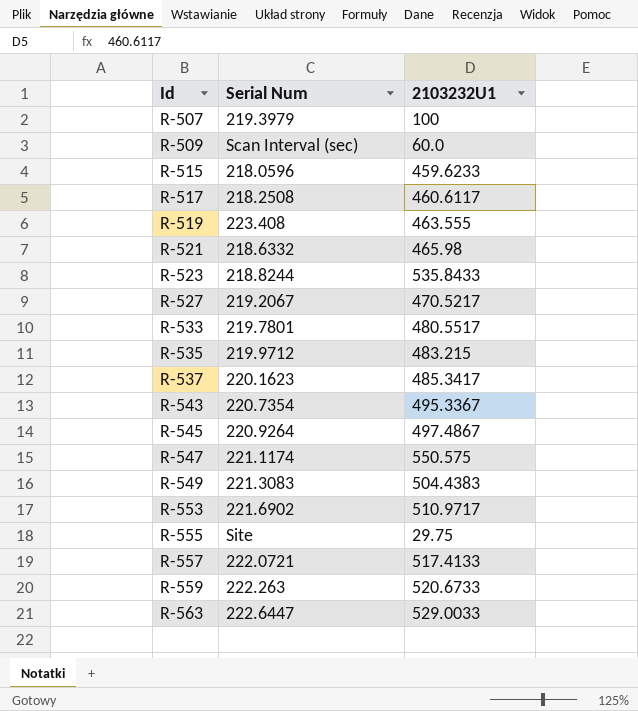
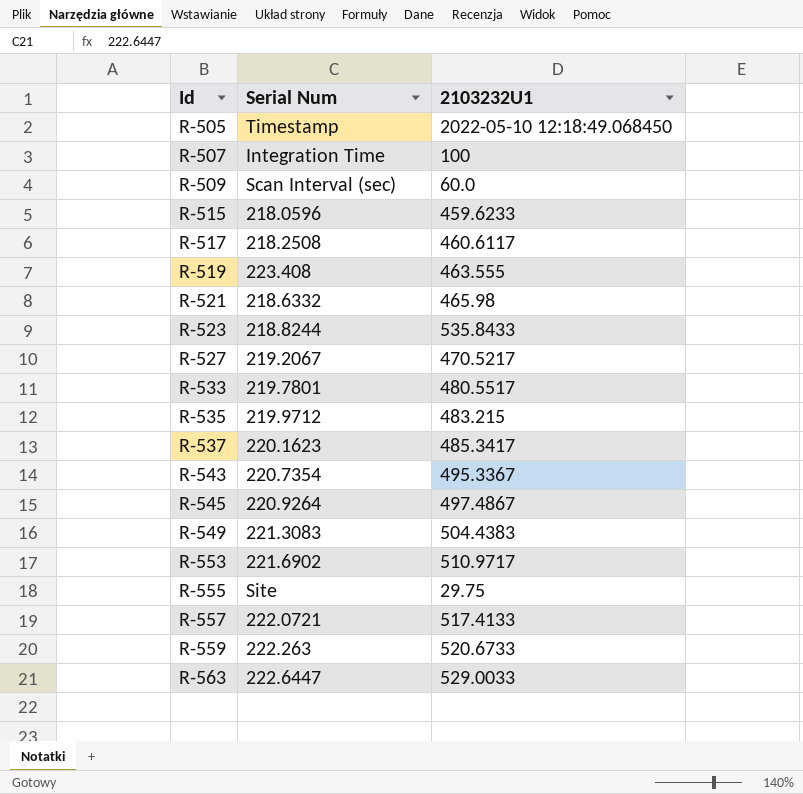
row R-547: 221.1174 | 550.575 -> none
row R-505: none -> Timestamp | 2022-05-10 12:18:49.068450
R-507 | Serial Num: 219.3979 -> Integration Time

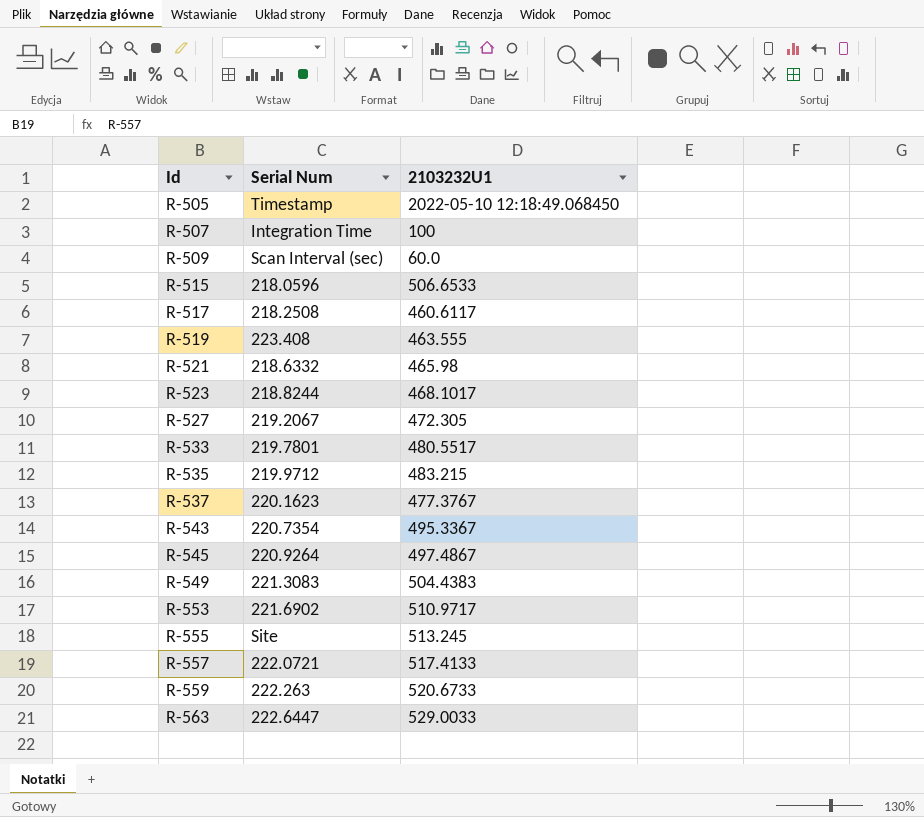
R-515 | 2103232U1: 459.6233 -> 506.6533
R-523 | 2103232U1: 535.8433 -> 468.1017
R-527 | 2103232U1: 470.5217 -> 472.305
R-537 | 2103232U1: 485.3417 -> 477.3767
R-555 | 2103232U1: 29.75 -> 513.245

